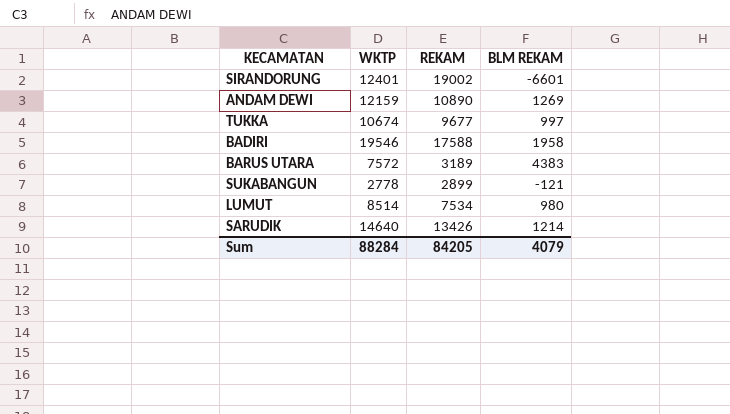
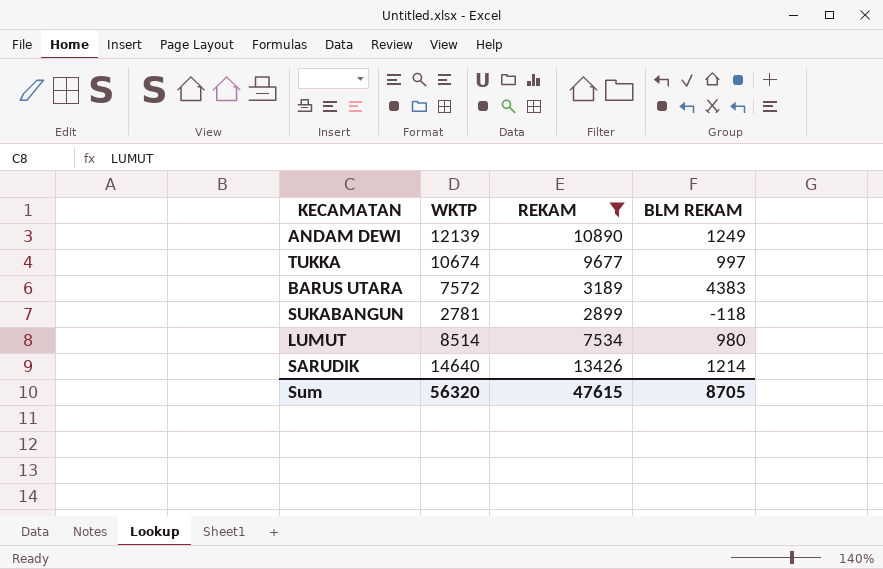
filter: none -> REKAM <= 13426
ANDAM DEWI | WKTP: 12159 -> 12139
ANDAM DEWI | BLM REKAM: 1269 -> 1249
SUKABANGUN | WKTP: 2778 -> 2781
SUKABANGUN | BLM REKAM: -121 -> -118
Sum | WKTP: 88284 -> 56320
Sum | REKAM: 84205 -> 47615
Sum | BLM REKAM: 4079 -> 8705

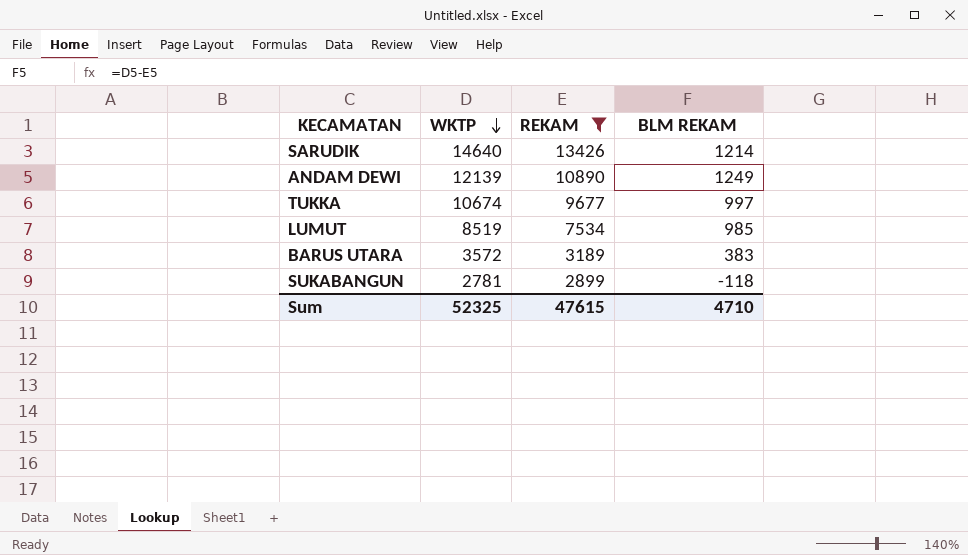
row order: none -> WKTP descending
LUMUT | WKTP: 8514 -> 8519
LUMUT | BLM REKAM: 980 -> 985
BARUS UTARA | WKTP: 7572 -> 3572
BARUS UTARA | BLM REKAM: 4383 -> 383
Sum | WKTP: 56320 -> 52325
Sum | BLM REKAM: 8705 -> 4710

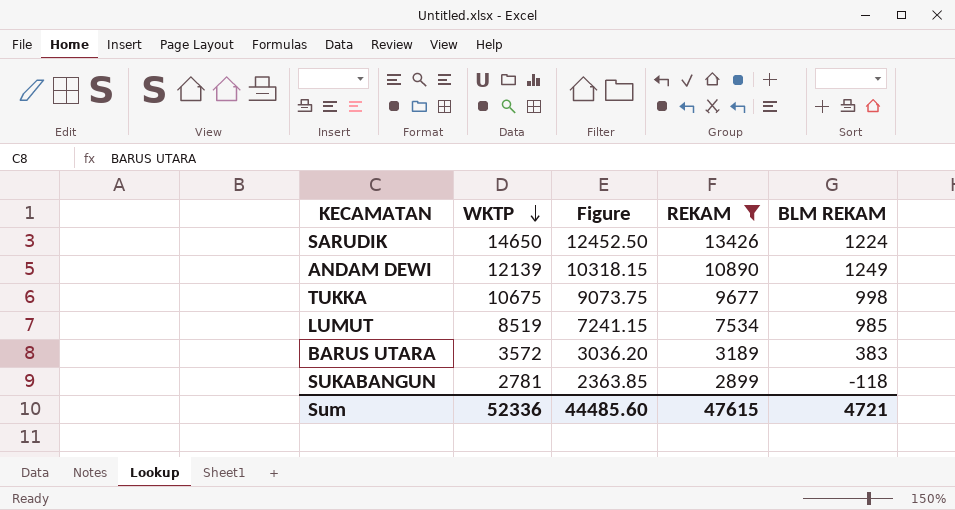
column Figure | formula: none -> [WKTP] * 0.85
SARUDIK | WKTP: 14640 -> 14650
SARUDIK | BLM REKAM: 1214 -> 1224
TUKKA | WKTP: 10674 -> 10675
TUKKA | BLM REKAM: 997 -> 998
Sum | WKTP: 52325 -> 52336
Sum | BLM REKAM: 4710 -> 4721

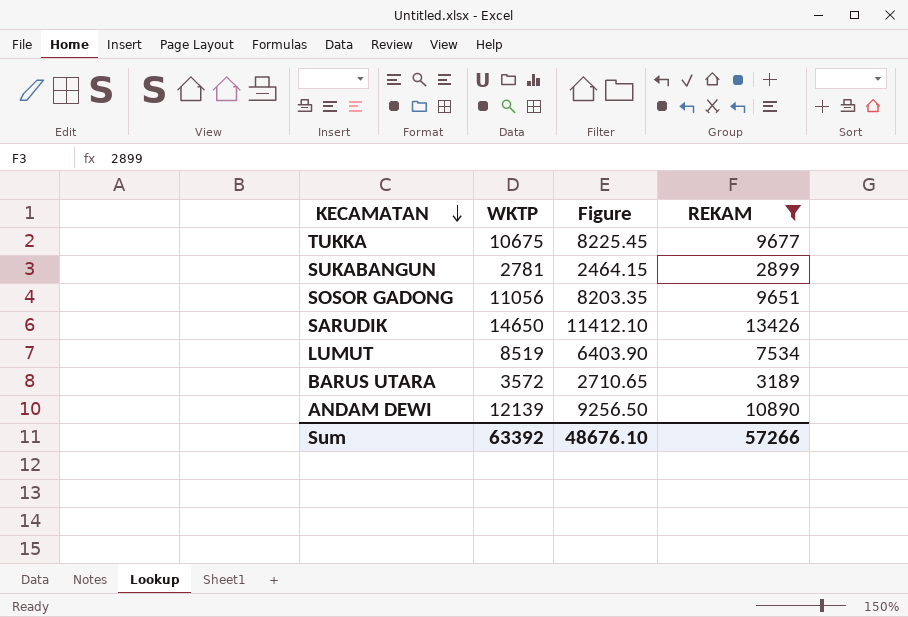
row order: WKTP descending -> KECAMATAN descending
column BLM REKAM | formula: [WKTP] - [REKAM] -> none
column Figure | formula: [WKTP] * 0.85 -> [REKAM] * 0.85
row SOSOR GADONG: none -> 11056 | 8203.35 | 9651
Sum | WKTP: 52336 -> 63392
Sum | Figure: 44485.60 -> 48676.10
Sum | REKAM: 47615 -> 57266

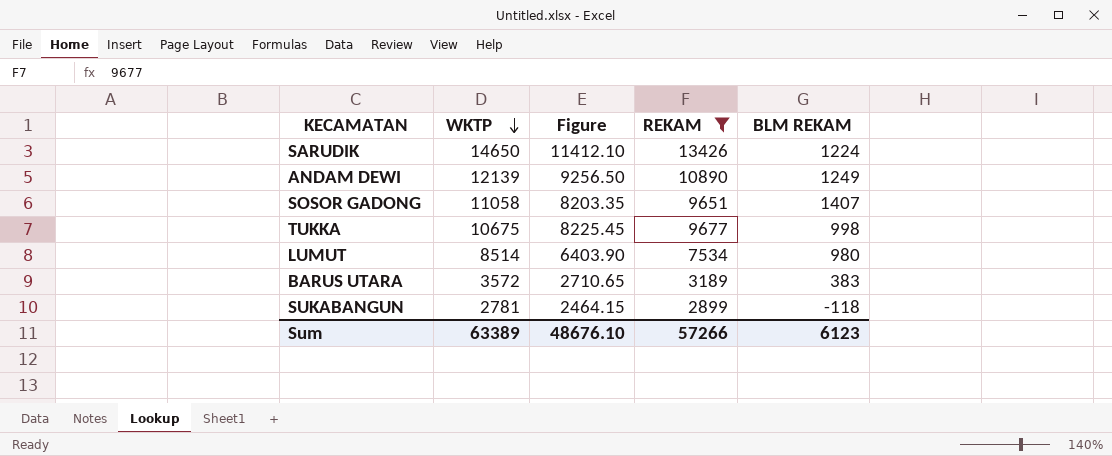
row order: KECAMATAN descending -> WKTP descending
column BLM REKAM | formula: none -> [WKTP] - [REKAM]
SOSOR GADONG | WKTP: 11056 -> 11058
LUMUT | WKTP: 8519 -> 8514
Sum | WKTP: 63392 -> 63389

